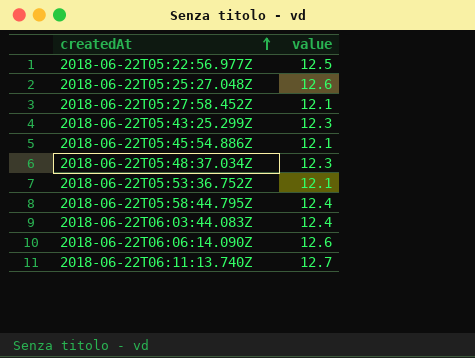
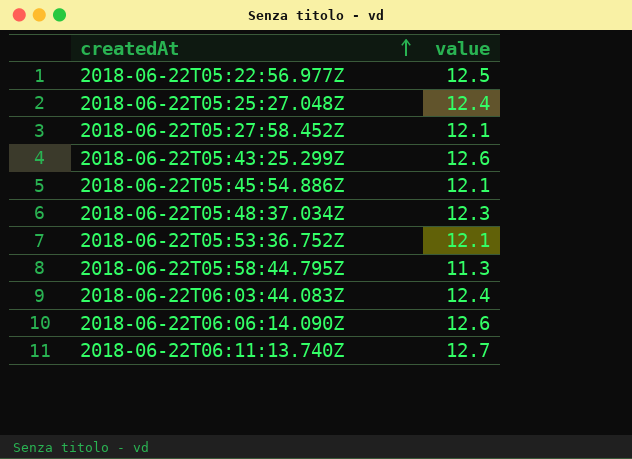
2018-06-22T05:25:27.048Z | value: 12.6 -> 12.4
2018-06-22T05:43:25.299Z | value: 12.3 -> 12.6
2018-06-22T05:58:44.795Z | value: 12.4 -> 11.3

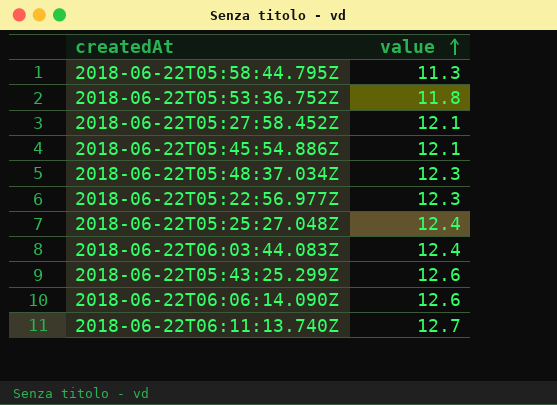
row order: createdAt ascending -> value ascending
2018-06-22T05:53:36.752Z | value: 12.1 -> 11.8
2018-06-22T05:22:56.977Z | value: 12.5 -> 12.3

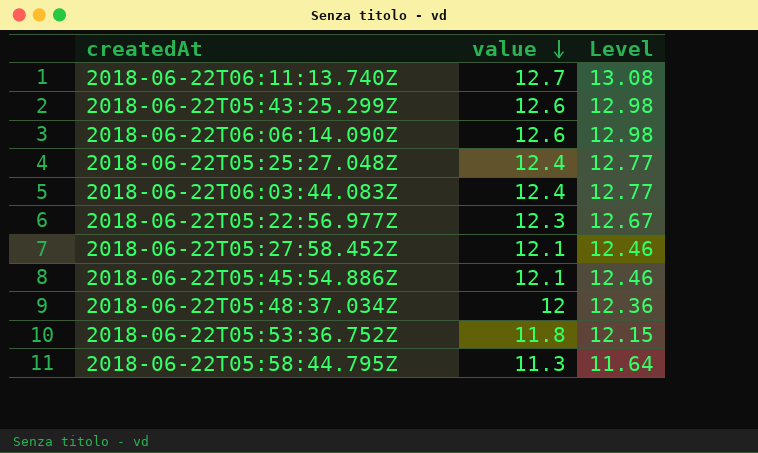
row order: value ascending -> value descending
column Level | formula: none -> [value] * 1.03
2018-06-22T05:48:37.034Z | value: 12.3 -> 12

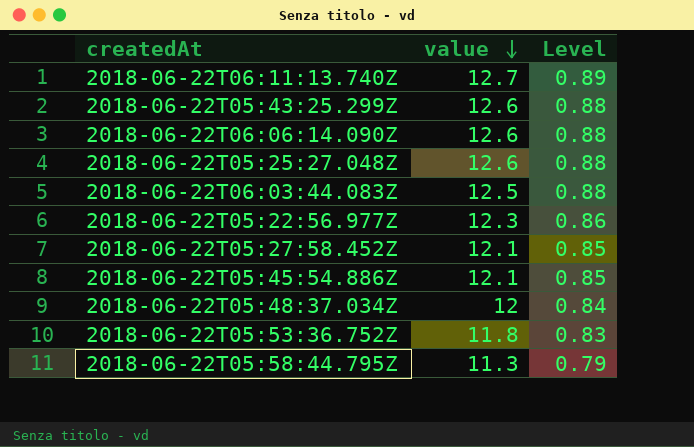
column Level | formula: [value] * 1.03 -> [value] * 0.07
2018-06-22T05:25:27.048Z | value: 12.4 -> 12.6
2018-06-22T06:03:44.083Z | value: 12.4 -> 12.5

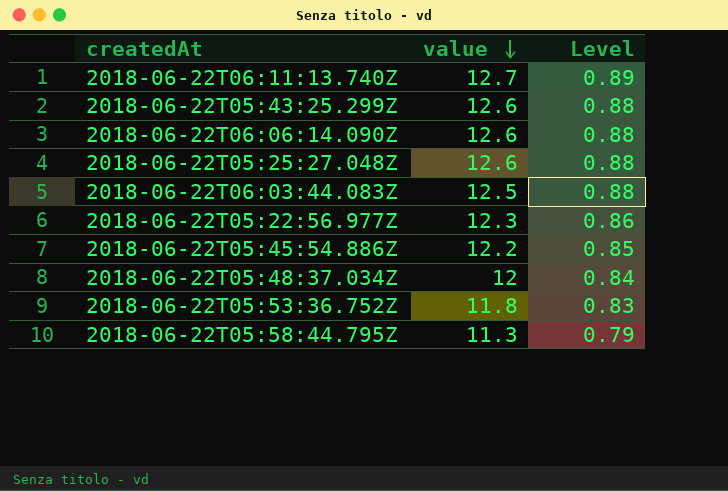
row 2018-06-22T05:27:58.452Z: 12.1 | 0.85 -> none
2018-06-22T05:45:54.886Z | value: 12.1 -> 12.2

